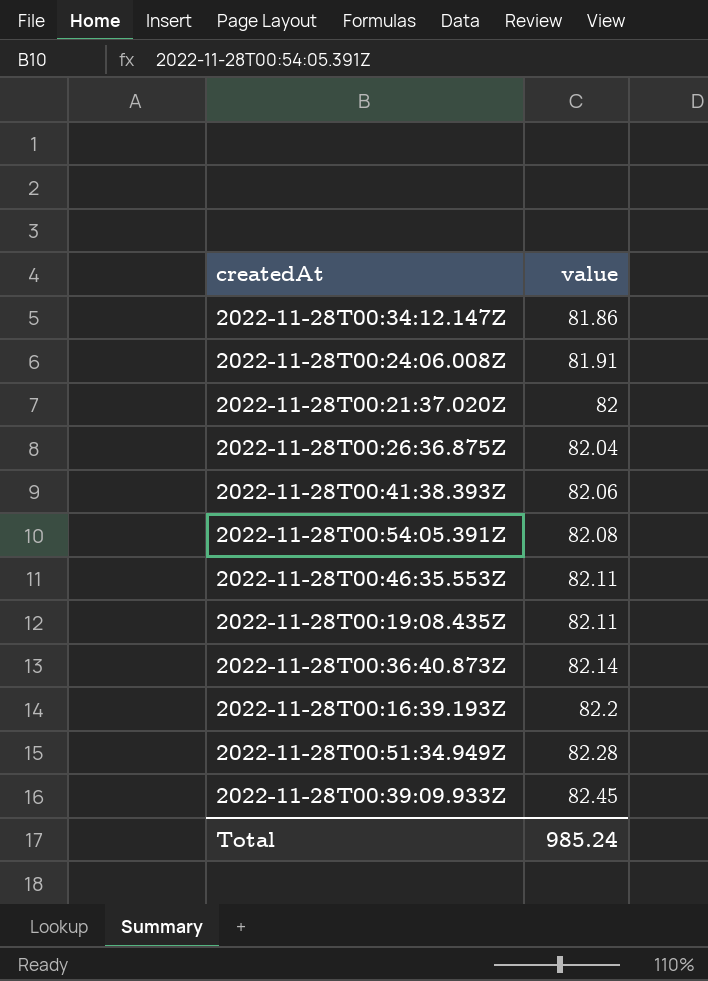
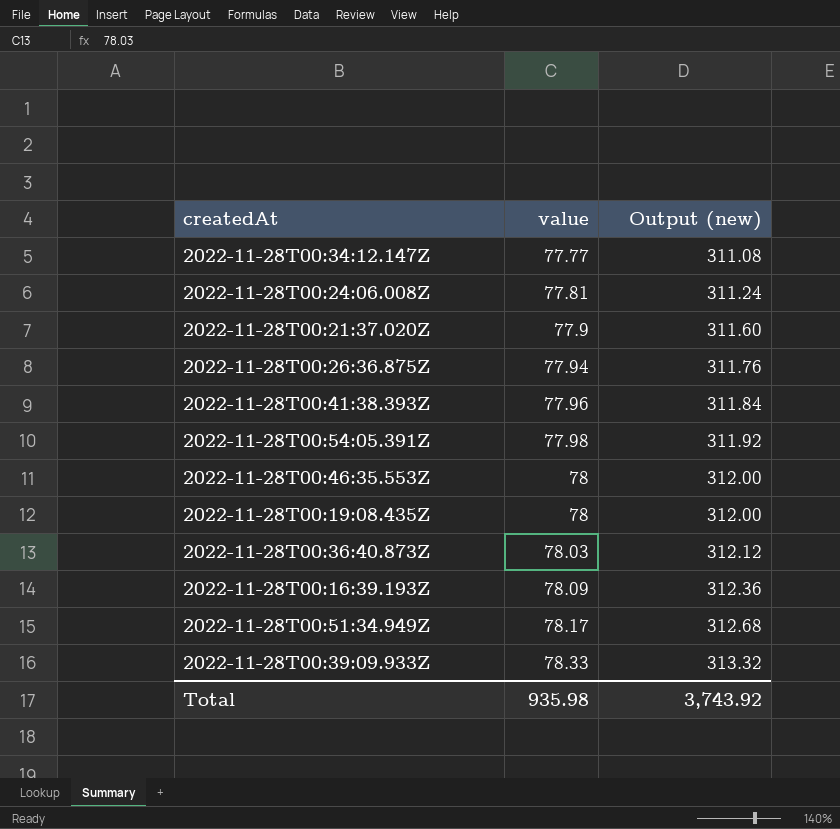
column Output (new) | formula: none -> [value] * 4
2022-11-28T00:34:12.147Z | value: 81.86 -> 77.77
2022-11-28T00:24:06.008Z | value: 81.91 -> 77.81
2022-11-28T00:21:37.020Z | value: 82 -> 77.9
2022-11-28T00:26:36.875Z | value: 82.04 -> 77.94
2022-11-28T00:41:38.393Z | value: 82.06 -> 77.96
2022-11-28T00:54:05.391Z | value: 82.08 -> 77.98
2022-11-28T00:46:35.553Z | value: 82.11 -> 78
2022-11-28T00:19:08.435Z | value: 82.11 -> 78
2022-11-28T00:36:40.873Z | value: 82.14 -> 78.03
2022-11-28T00:16:39.193Z | value: 82.2 -> 78.09
2022-11-28T00:51:34.949Z | value: 82.28 -> 78.17
2022-11-28T00:39:09.933Z | value: 82.45 -> 78.33
Total | value: 985.24 -> 935.98

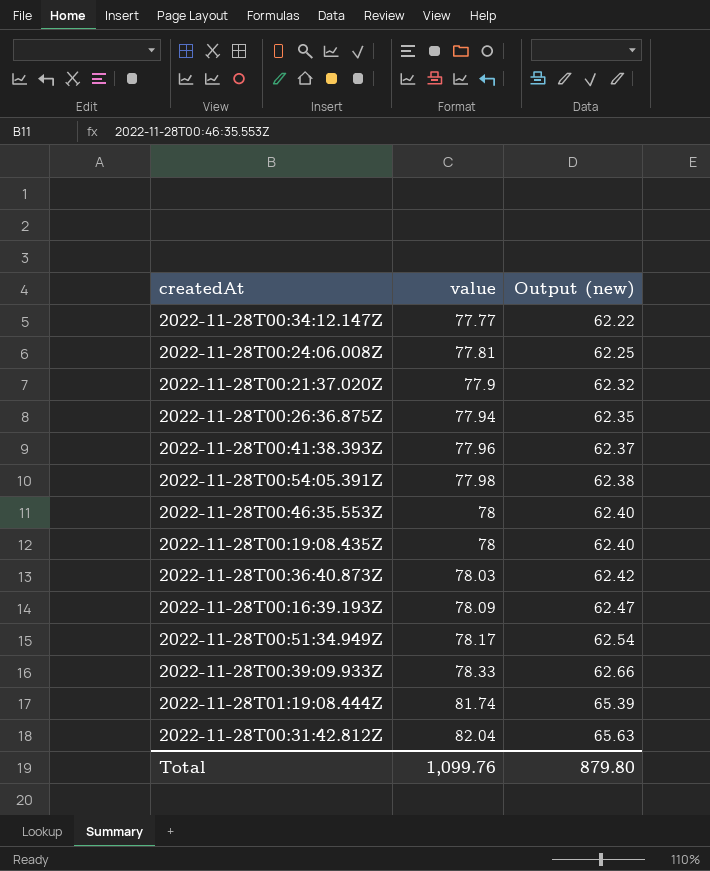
column Output (new) | formula: [value] * 4 -> [value] * 0.8
row 2022-11-28T01:19:08.444Z: none -> 81.74 | 65.39
row 2022-11-28T00:31:42.812Z: none -> 82.04 | 65.63
Total | value: 935.98 -> 1,099.76
Total | Output (new): 3,743.92 -> 879.80

